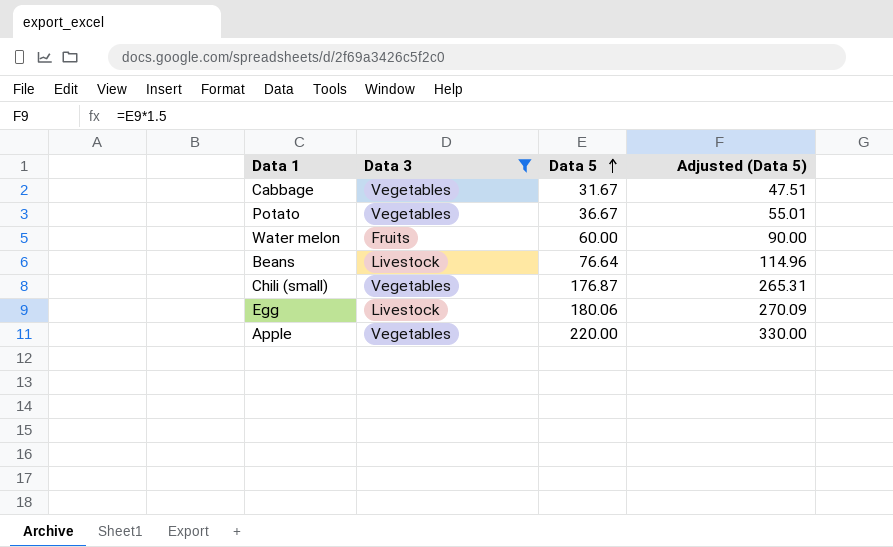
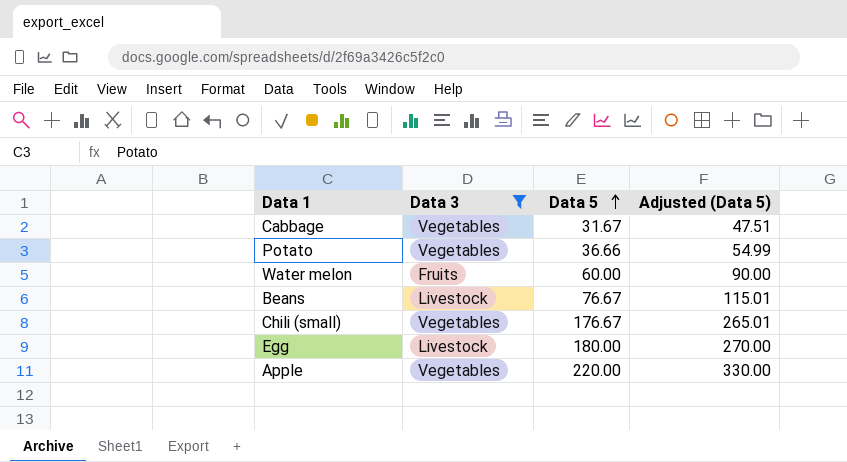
Potato | Data 5: 36.67 -> 36.66
Potato | Adjusted (Data 5): 55.01 -> 54.99
Beans | Data 5: 76.64 -> 76.67
Beans | Adjusted (Data 5): 114.96 -> 115.01
Chili (small) | Data 5: 176.87 -> 176.67
Chili (small) | Adjusted (Data 5): 265.31 -> 265.01
Egg | Data 5: 180.06 -> 180.00
Egg | Adjusted (Data 5): 270.09 -> 270.00

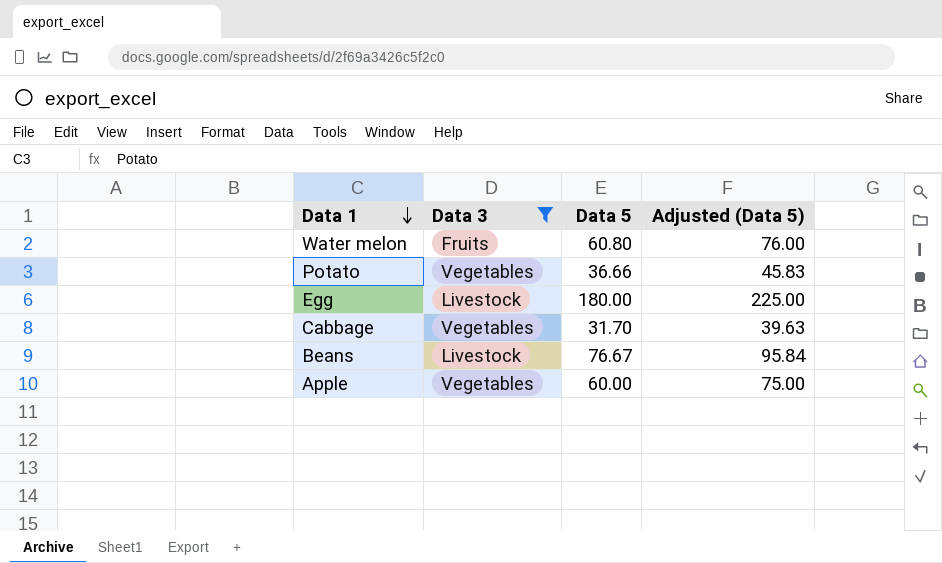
row order: Data 5 ascending -> Data 1 descending
column Adjusted (Data 5) | formula: [Data 5] * 1.5 -> [Data 5] * 1.25
row Chili (small): Vegetables | 176.67 | 265.01 -> none
Water melon | Data 5: 60.00 -> 60.80
Cabbage | Data 5: 31.67 -> 31.70
Apple | Data 5: 220.00 -> 60.00

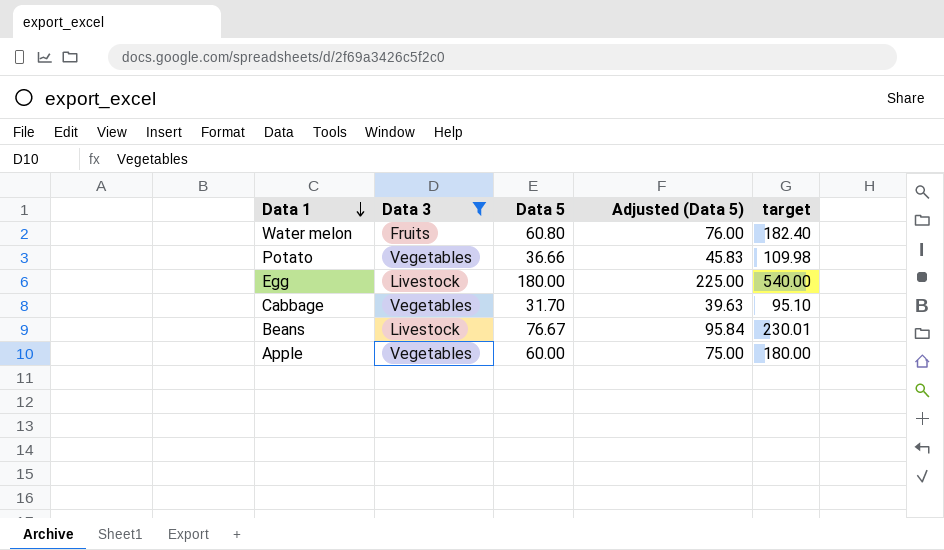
column target | formula: none -> [Data 5] * 3

